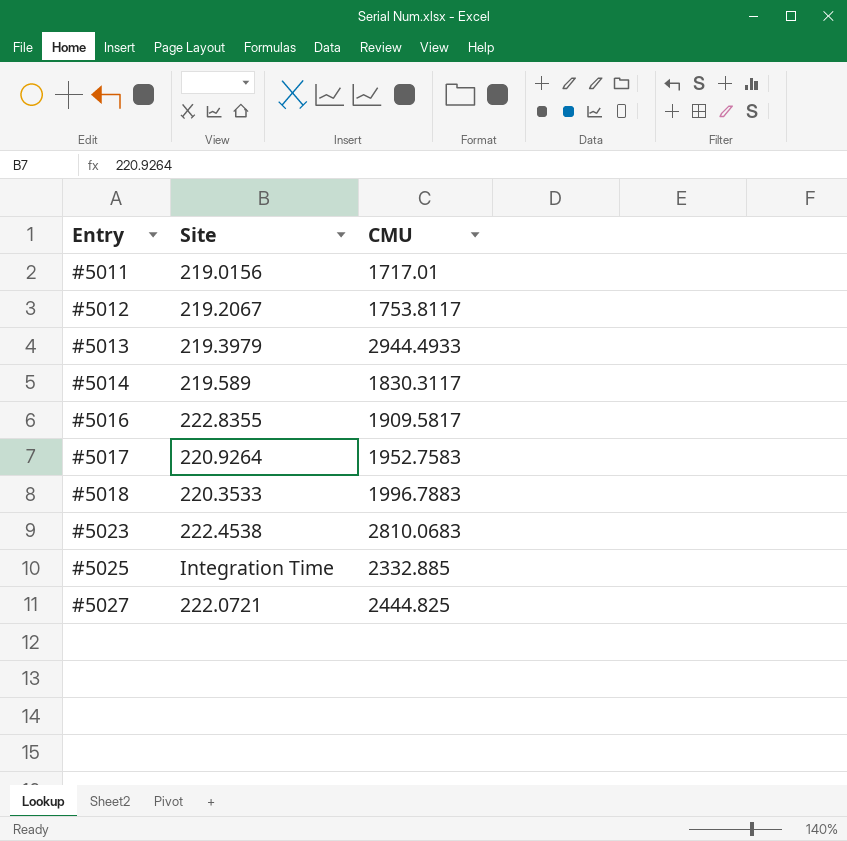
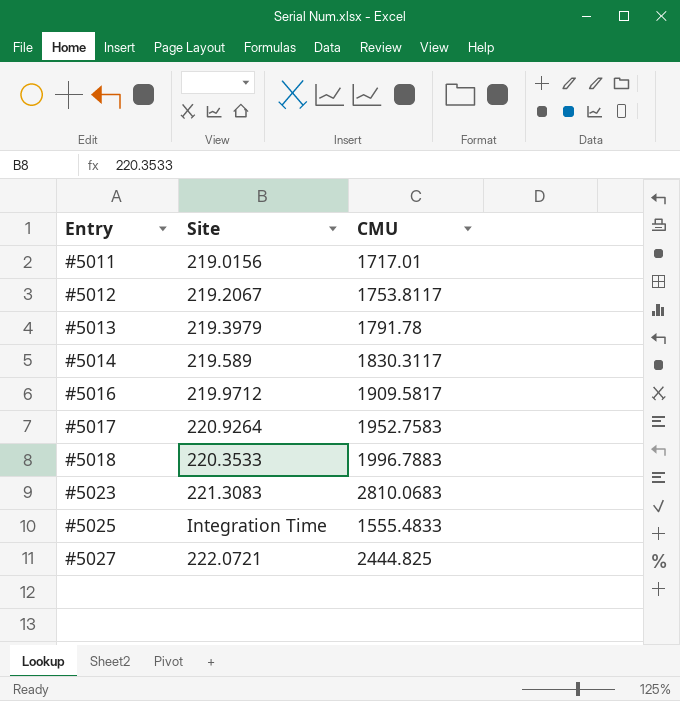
#5013 | CMU: 2944.4933 -> 1791.78
#5016 | Site: 222.8355 -> 219.9712
#5023 | Site: 222.4538 -> 221.3083
#5025 | CMU: 2332.885 -> 1555.4833

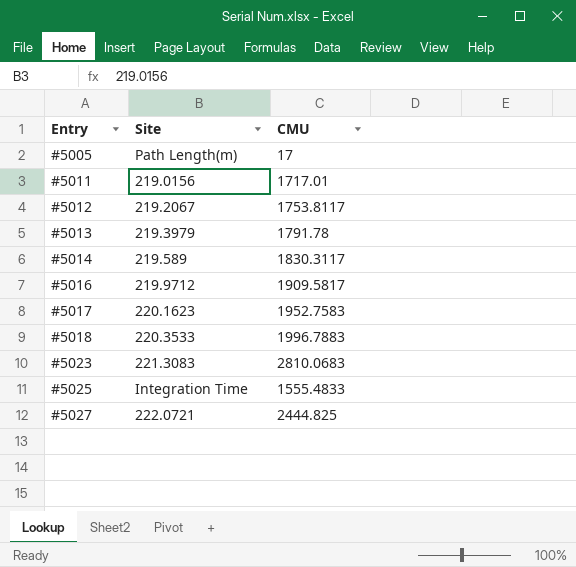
row #5005: none -> Path Length(m) | 17
#5017 | Site: 220.9264 -> 220.1623

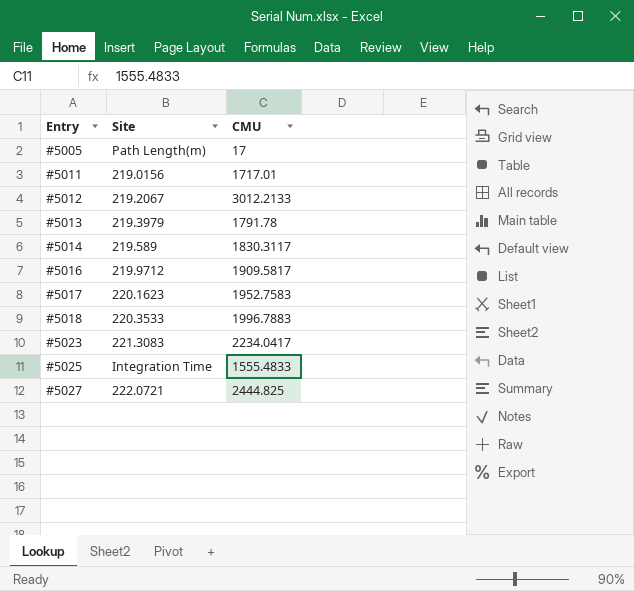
#5012 | CMU: 1753.8117 -> 3012.2133
#5023 | CMU: 2810.0683 -> 2234.0417

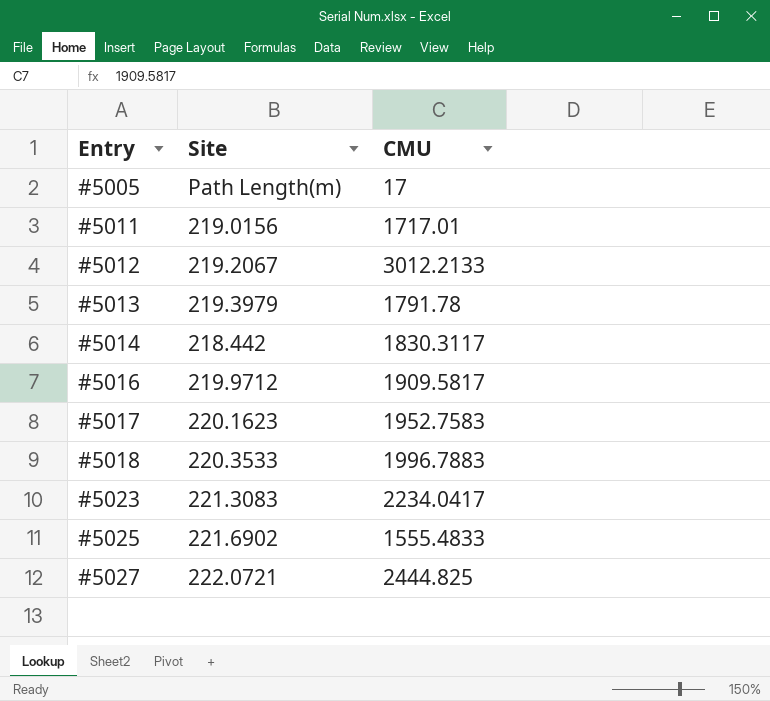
#5014 | Site: 219.589 -> 218.442
#5025 | Site: Integration Time -> 221.6902

